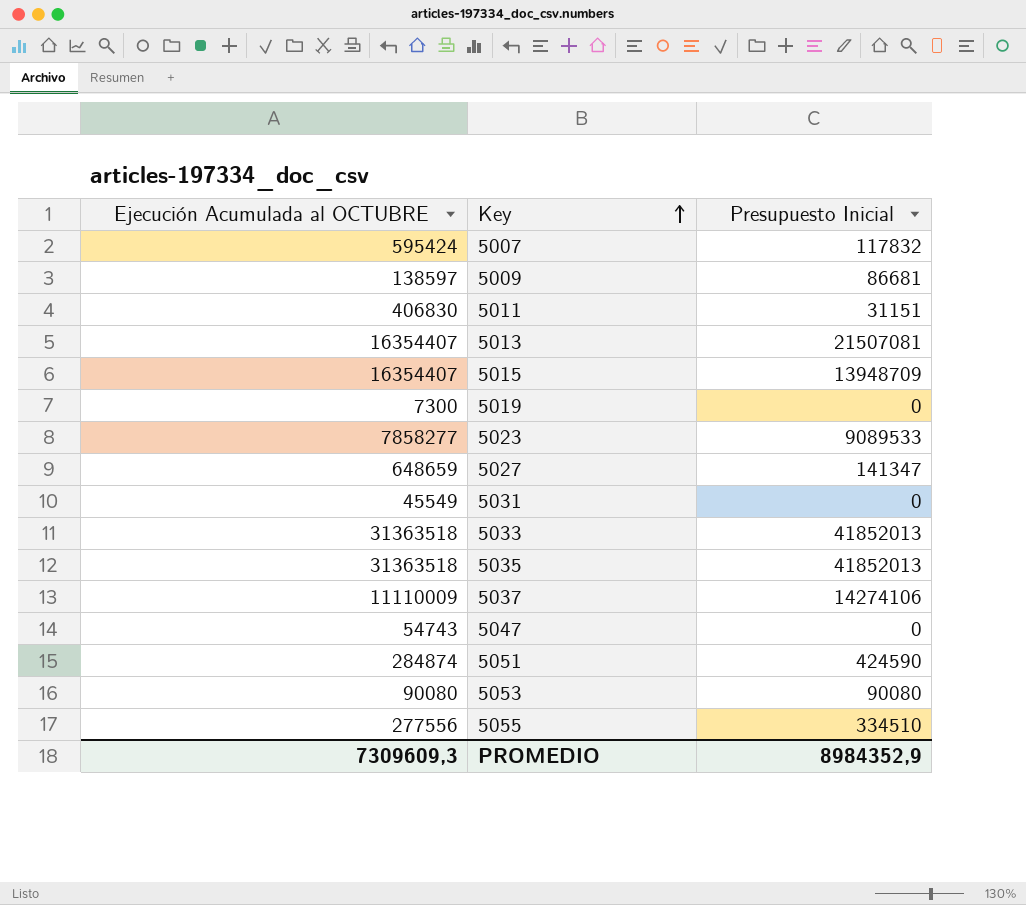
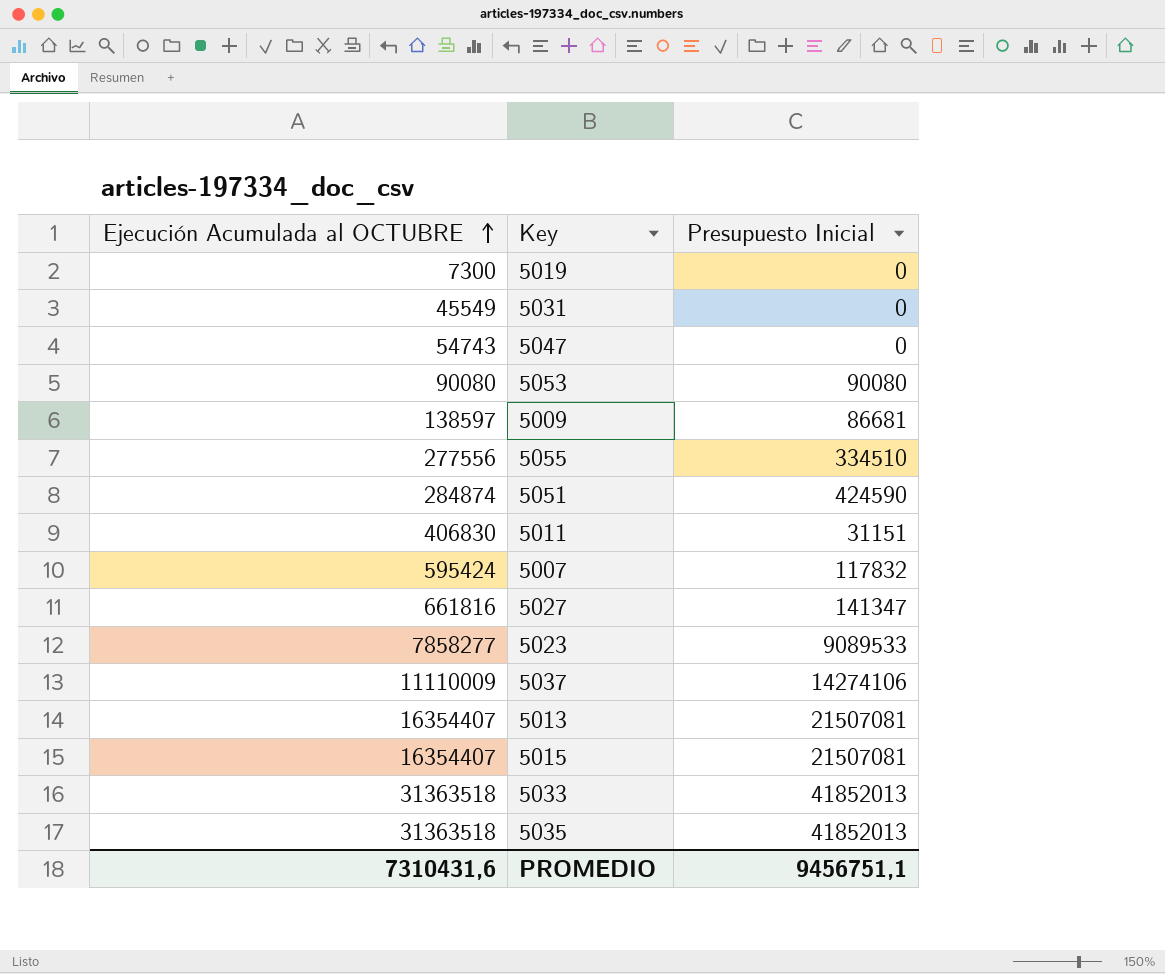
row order: Key ascending -> Ejecución Acumulada al OCTUBRE ascending
5027 | Ejecución Acumulada al OCTUBRE: 648659 -> 661816
5015 | Presupuesto Inicial: 13948709 -> 21507081
PROMEDIO | Ejecución Acumulada al OCTUBRE: 7309609,3 -> 7310431,6
PROMEDIO | Presupuesto Inicial: 8984352,9 -> 9456751,1

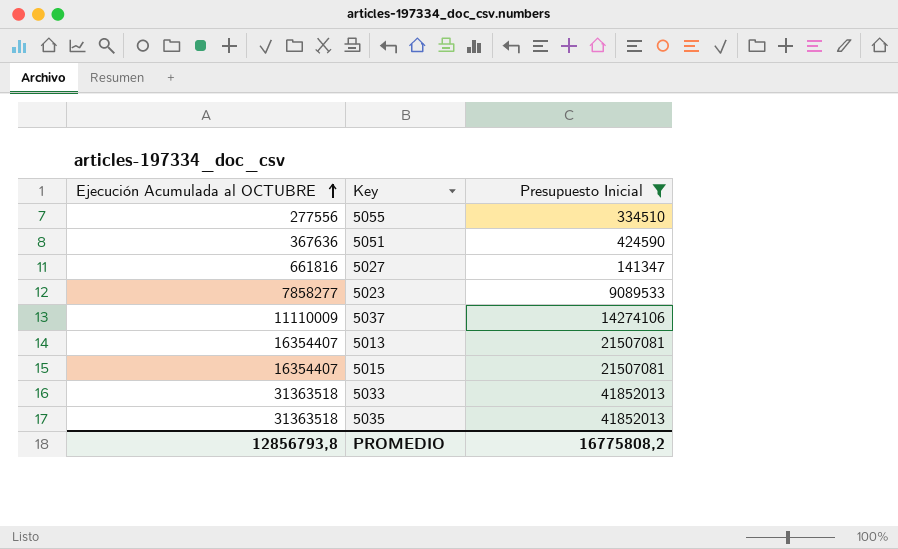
filter: none -> Presupuesto Inicial >= 141347
5051 | Ejecución Acumulada al OCTUBRE: 284874 -> 367636
PROMEDIO | Ejecución Acumulada al OCTUBRE: 7310431,6 -> 12856793,8
PROMEDIO | Presupuesto Inicial: 9456751,1 -> 16775808,2

